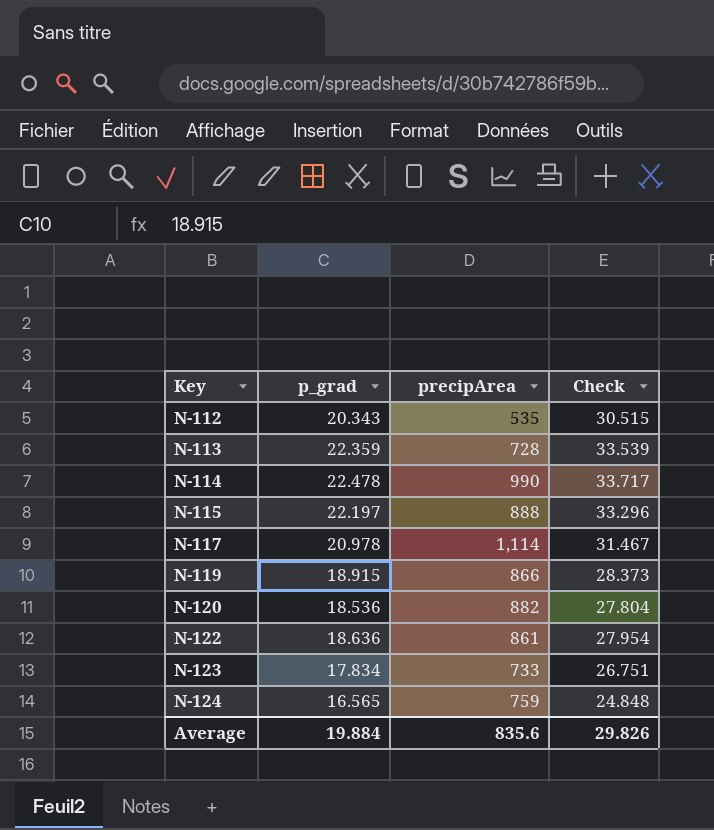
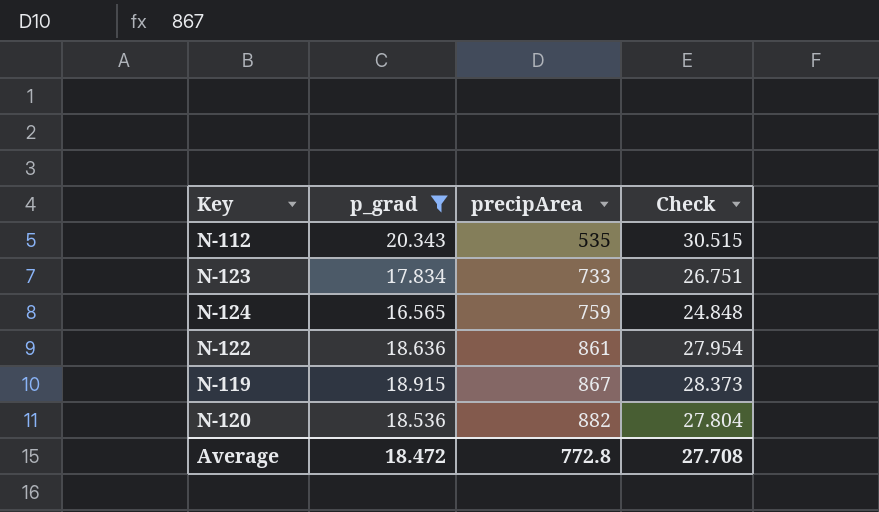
filter: none -> p_grad <= 20.343
row order: Key ascending -> precipArea ascending
N-119 | precipArea: 866 -> 867
Average | p_grad: 19.884 -> 18.472
Average | precipArea: 835.6 -> 772.8
Average | Check: 29.826 -> 27.708

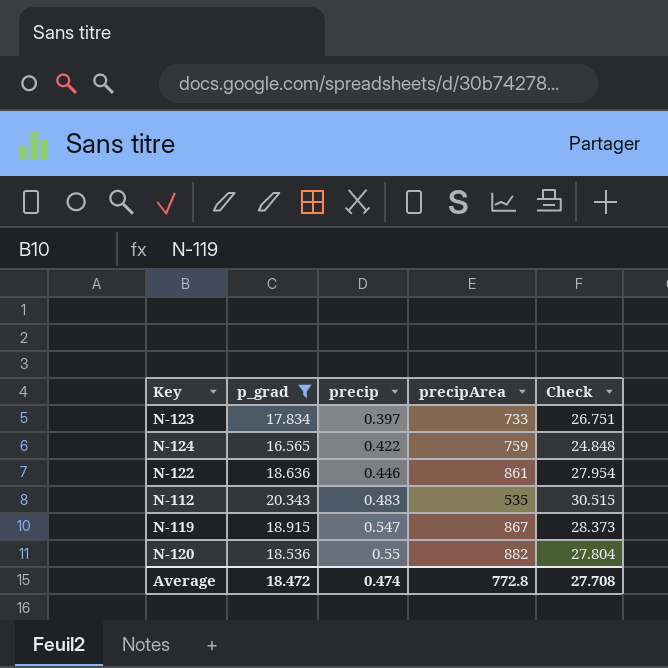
row order: precipArea ascending -> precip ascending
column precip | position: none -> 3

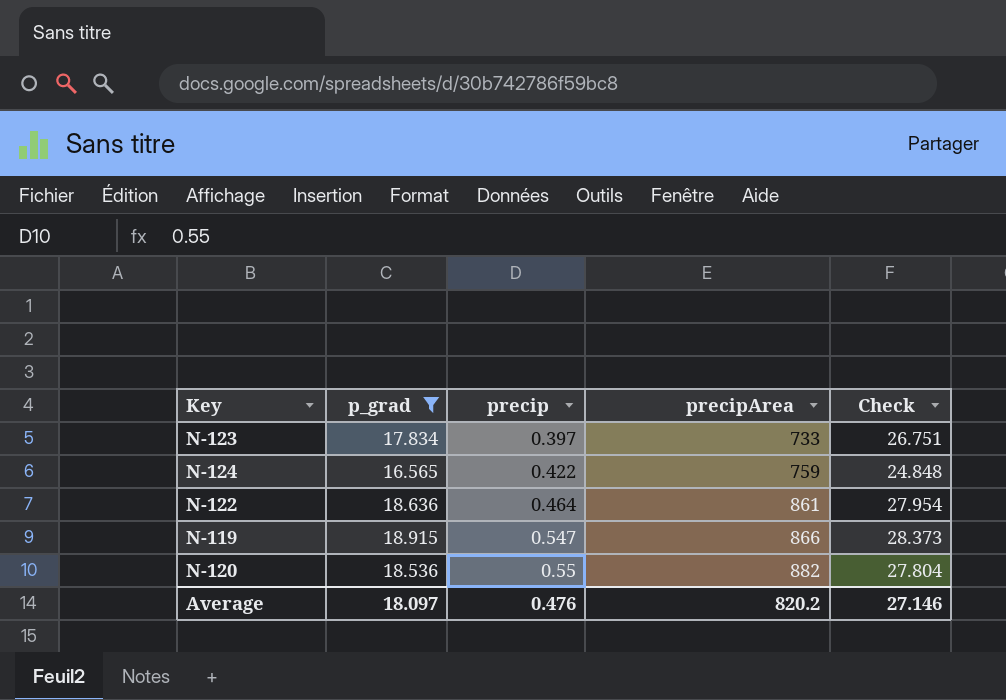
row N-112: 20.343 | 0.483 | 535 | 30.515 -> none
N-122 | precip: 0.446 -> 0.464
N-119 | precipArea: 867 -> 866
Average | p_grad: 18.472 -> 18.097
Average | precip: 0.474 -> 0.476
Average | precipArea: 772.8 -> 820.2
Average | Check: 27.708 -> 27.146

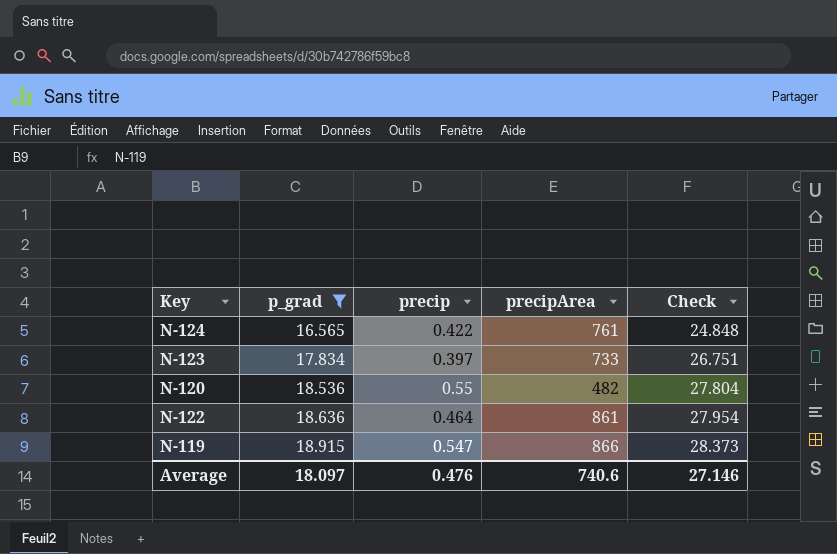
row order: precip ascending -> p_grad ascending
N-124 | precipArea: 759 -> 761
N-120 | precipArea: 882 -> 482
Average | precipArea: 820.2 -> 740.6

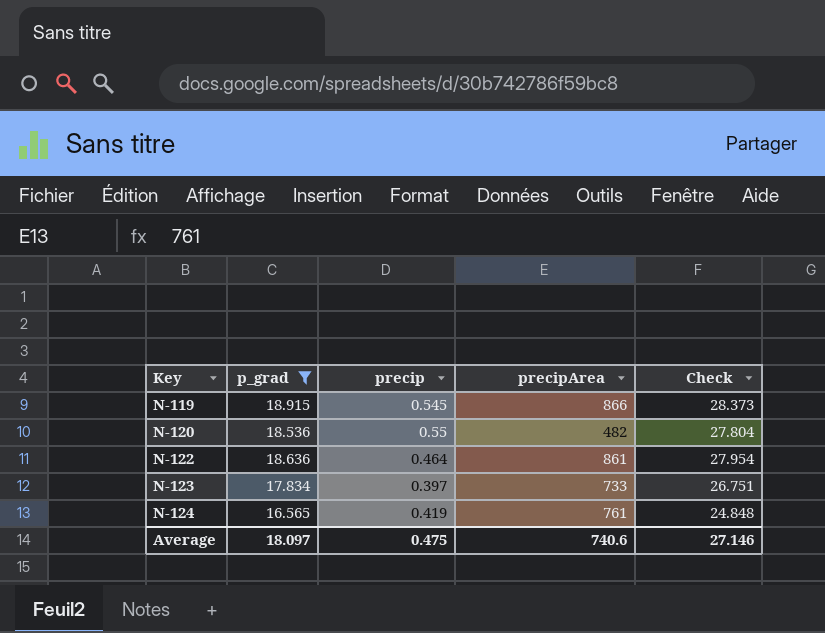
row order: p_grad ascending -> Key ascending
N-119 | precip: 0.547 -> 0.545
N-124 | precip: 0.422 -> 0.419
Average | precip: 0.476 -> 0.475

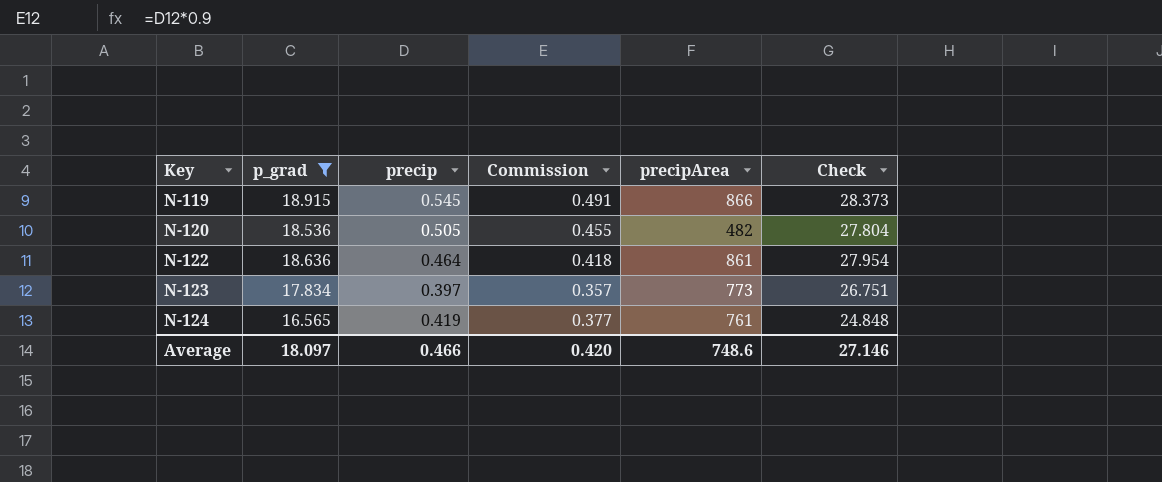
column Commission | formula: none -> [precip] * 0.9
N-120 | precip: 0.55 -> 0.505
N-123 | precipArea: 733 -> 773
Average | precip: 0.475 -> 0.466
Average | precipArea: 740.6 -> 748.6

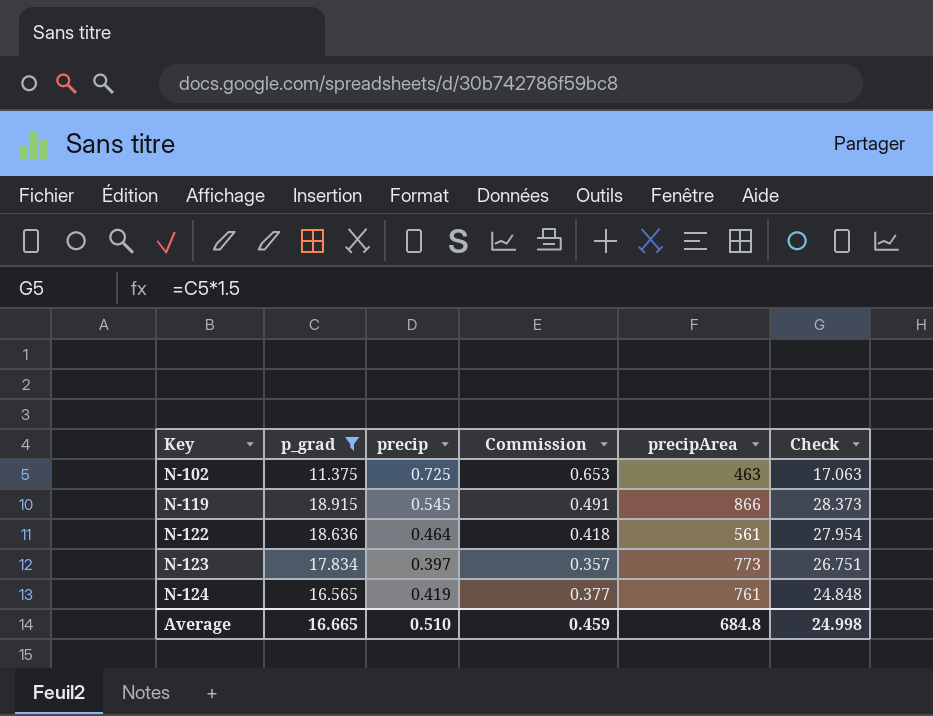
row N-120: 18.536 | 0.505 | 0.455 | 482 | 27.804 -> none
row N-102: none -> 11.375 | 0.725 | 0.653 | 463 | 17.063
N-122 | precipArea: 861 -> 561
Average | p_grad: 18.097 -> 16.665
Average | precip: 0.466 -> 0.510
Average | Commission: 0.420 -> 0.459
Average | precipArea: 748.6 -> 684.8
Average | Check: 27.146 -> 24.998

